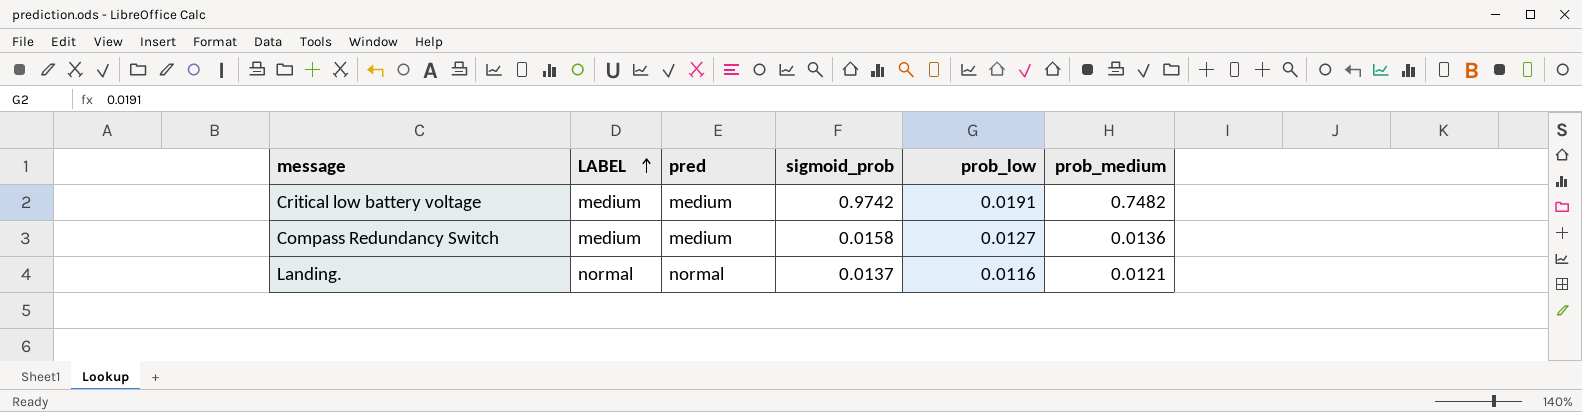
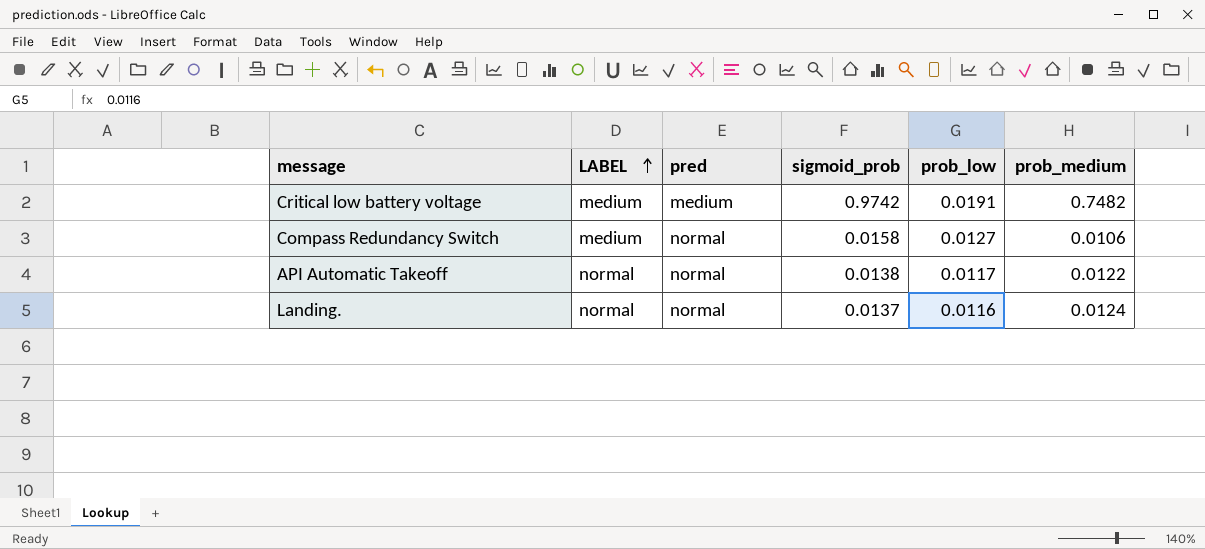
Compass Redundancy Switch | pred: medium -> normal
Compass Redundancy Switch | prob_medium: 0.0136 -> 0.0106
row API Automatic Takeoff: none -> normal | normal | 0.0138 | 0.0117 | 0.0122
Landing. | prob_medium: 0.0121 -> 0.0124

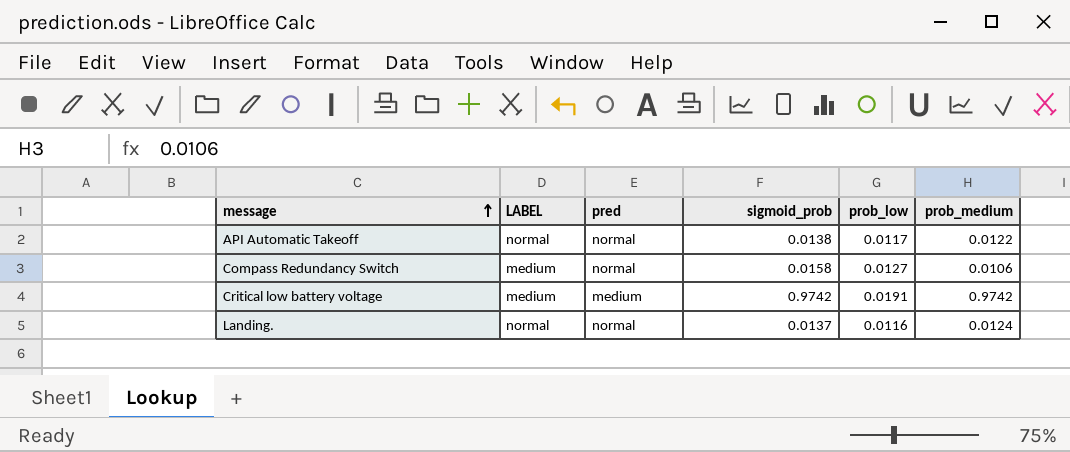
row order: LABEL ascending -> message ascending
Critical low battery voltage | prob_medium: 0.7482 -> 0.9742

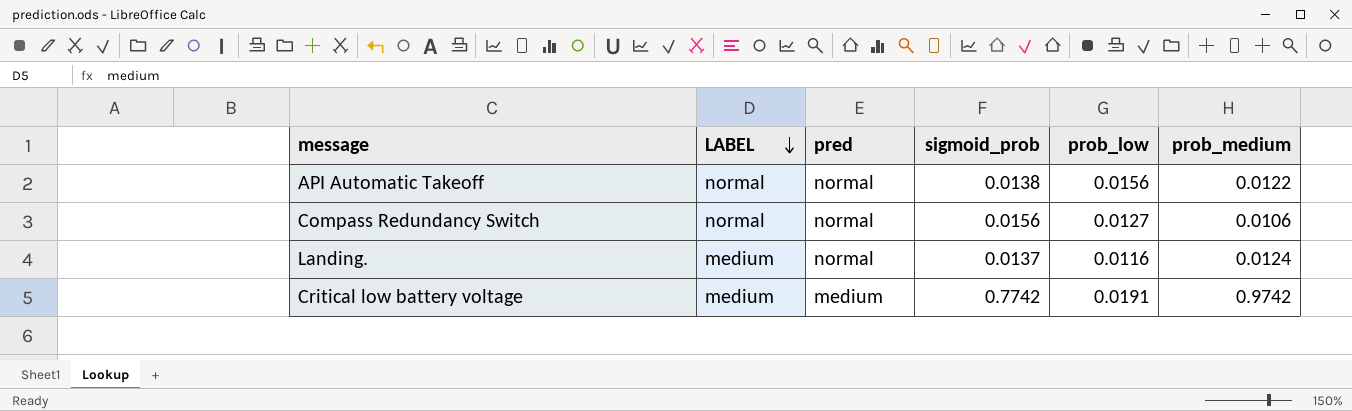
row order: message ascending -> LABEL descending
API Automatic Takeoff | prob_low: 0.0117 -> 0.0156
Compass Redundancy Switch | LABEL: medium -> normal
Compass Redundancy Switch | sigmoid_prob: 0.0158 -> 0.0156
Landing. | LABEL: normal -> medium
Critical low battery voltage | sigmoid_prob: 0.9742 -> 0.7742

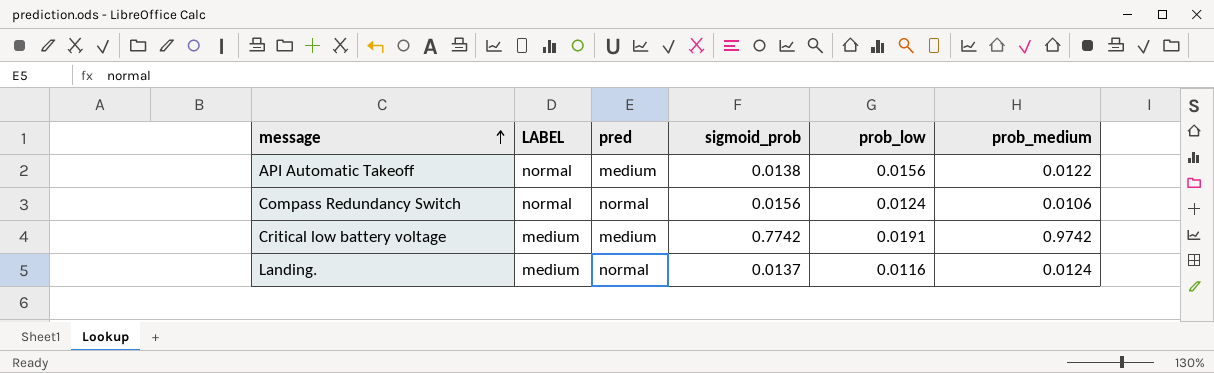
row order: LABEL descending -> message ascending
API Automatic Takeoff | pred: normal -> medium
Compass Redundancy Switch | prob_low: 0.0127 -> 0.0124

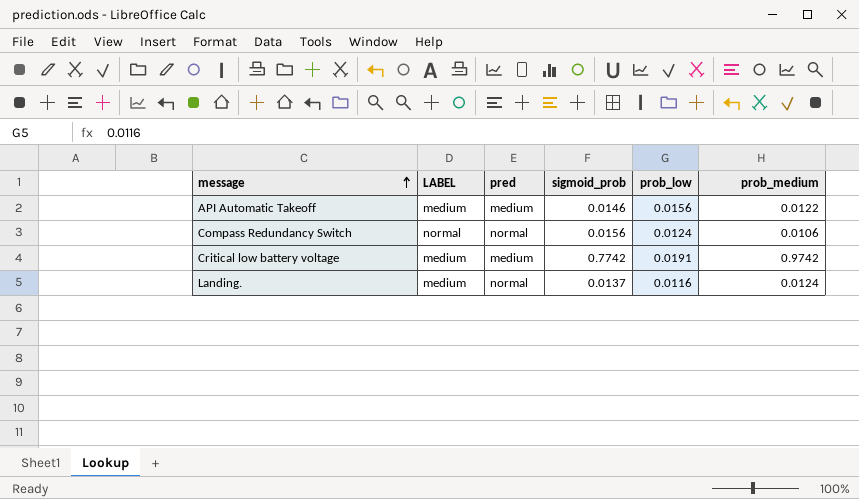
API Automatic Takeoff | LABEL: normal -> medium
API Automatic Takeoff | sigmoid_prob: 0.0138 -> 0.0146

